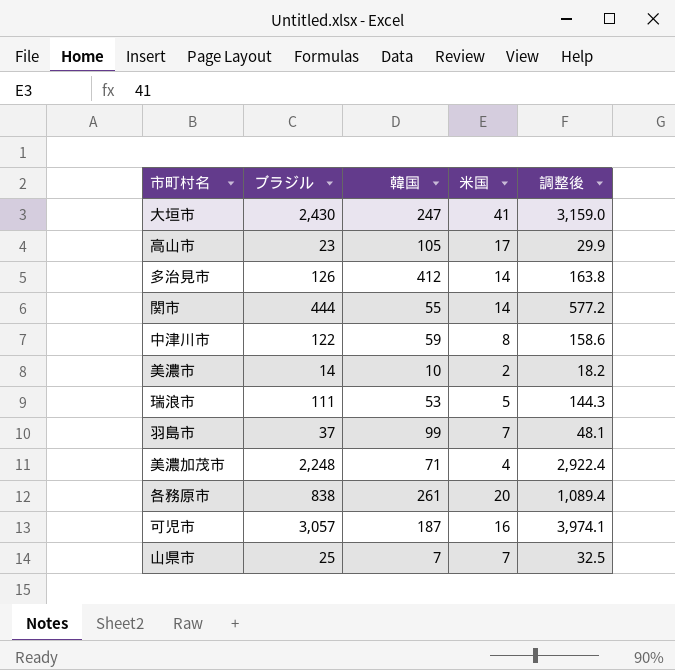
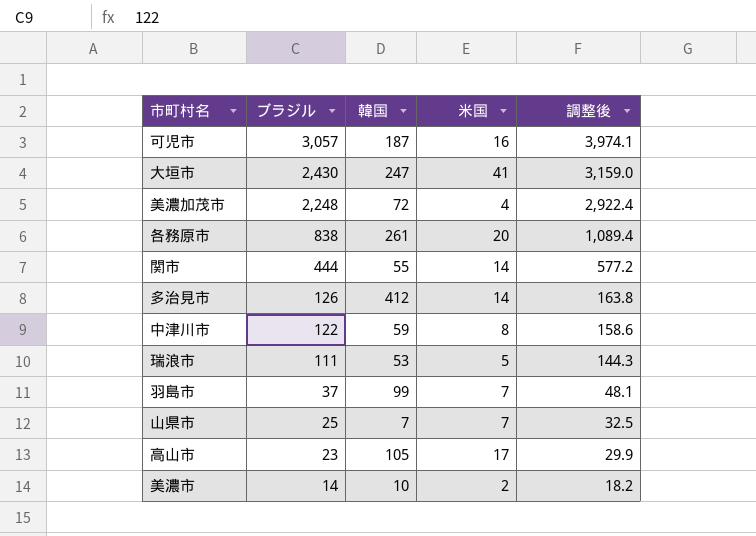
row order: none -> ブラジル descending
美濃加茂市 | 韓国: 71 -> 72

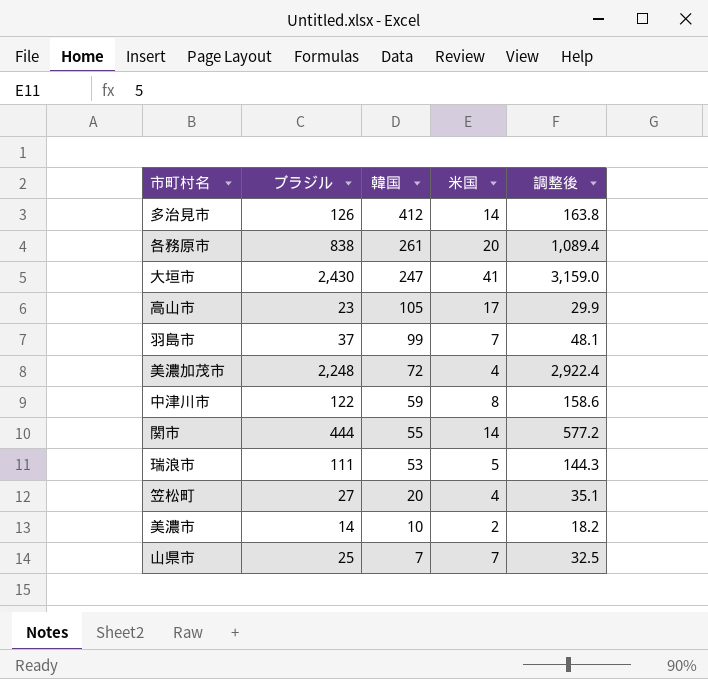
row order: ブラジル descending -> 韓国 descending
row 可児市: 3,057 | 187 | 16 | 3,974.1 -> none
row 笠松町: none -> 27 | 20 | 4 | 35.1

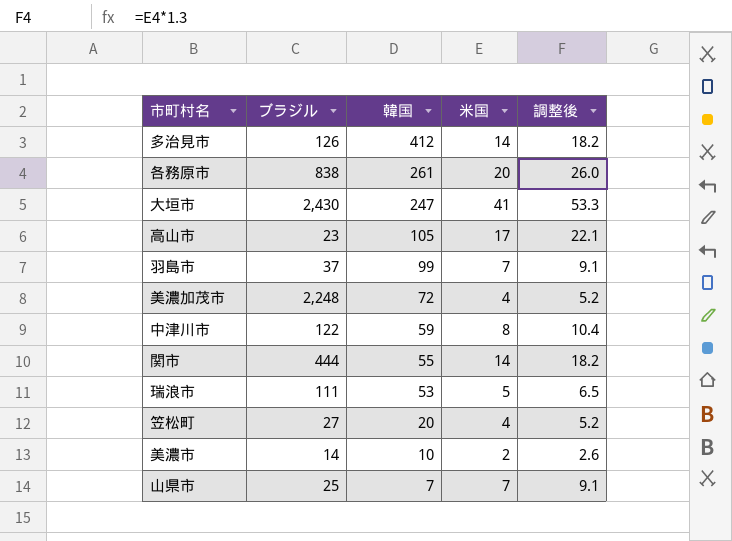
column 調整後 | formula: [ブラジル] * 1.3 -> [米国] * 1.3

